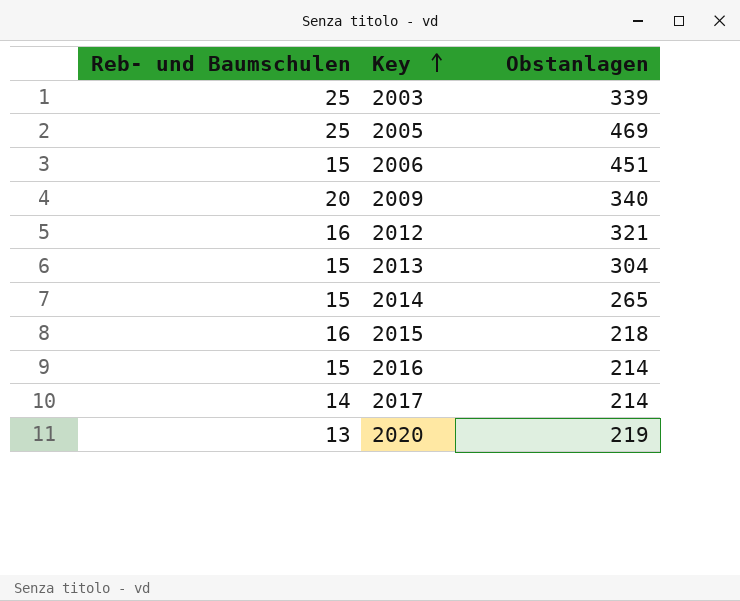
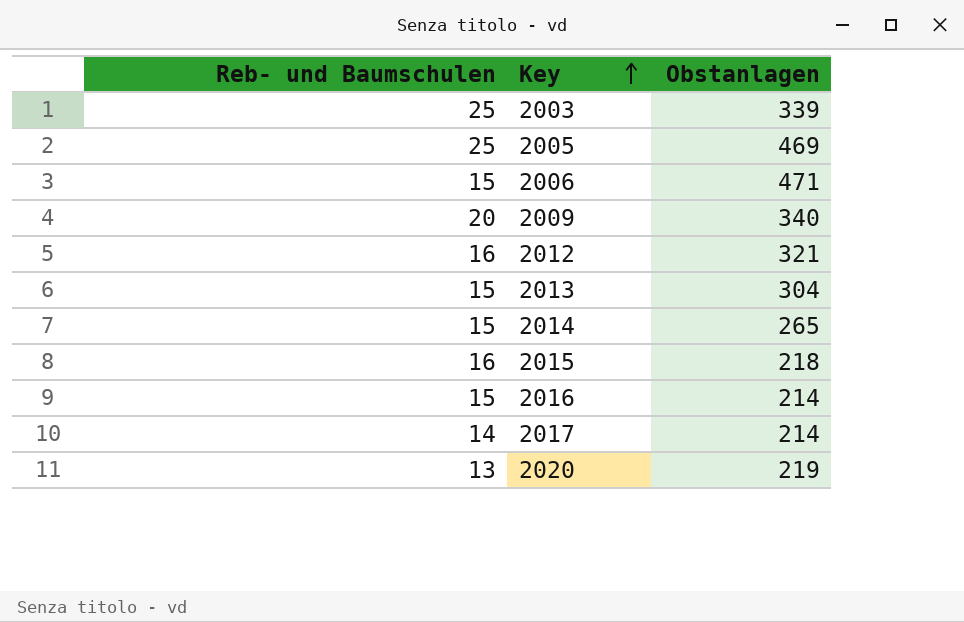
2006 | Obstanlagen: 451 -> 471

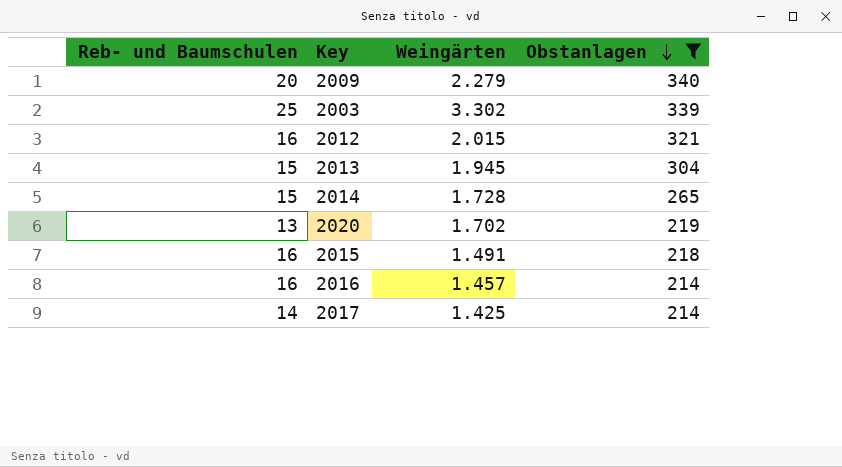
filter: none -> Obstanlagen <= 340
row order: Key ascending -> Obstanlagen descending
column Weingärten | position: none -> 3
2016 | Reb- und Baumschulen: 15 -> 16

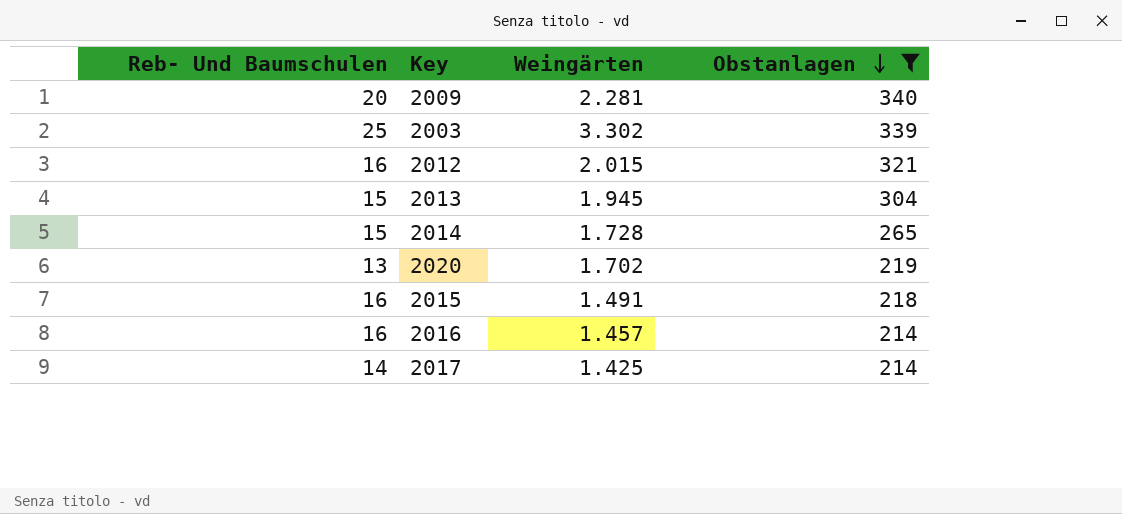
column name: Reb- und Baumschulen -> Reb- Und Baumschulen
2009 | Weingärten: 2.279 -> 2.281

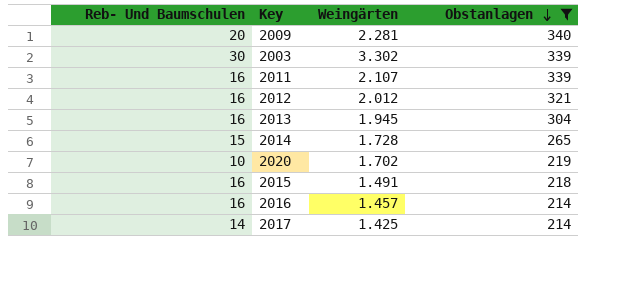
2003 | Reb- Und Baumschulen: 25 -> 30
row 2011: none -> 16 | 2.107 | 339
2012 | Weingärten: 2.015 -> 2.012
2013 | Reb- Und Baumschulen: 15 -> 16
2020 | Reb- Und Baumschulen: 13 -> 10

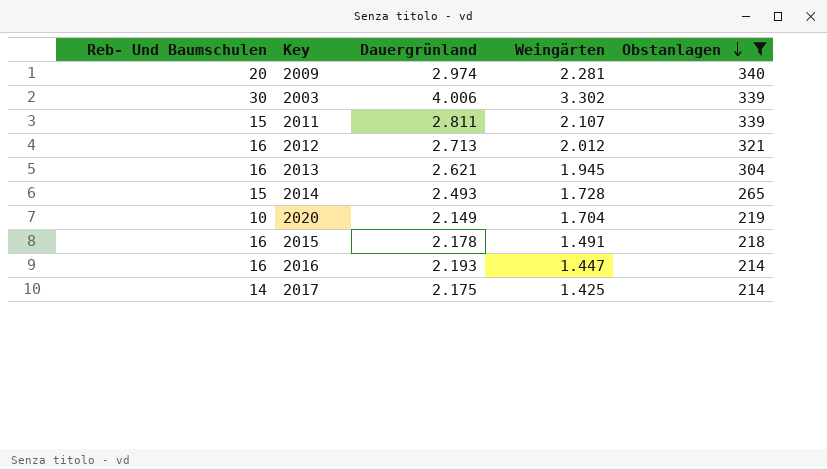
column Dauergrünland | position: none -> 3
2011 | Reb- Und Baumschulen: 16 -> 15
2020 | Weingärten: 1.702 -> 1.704
2016 | Weingärten: 1.457 -> 1.447

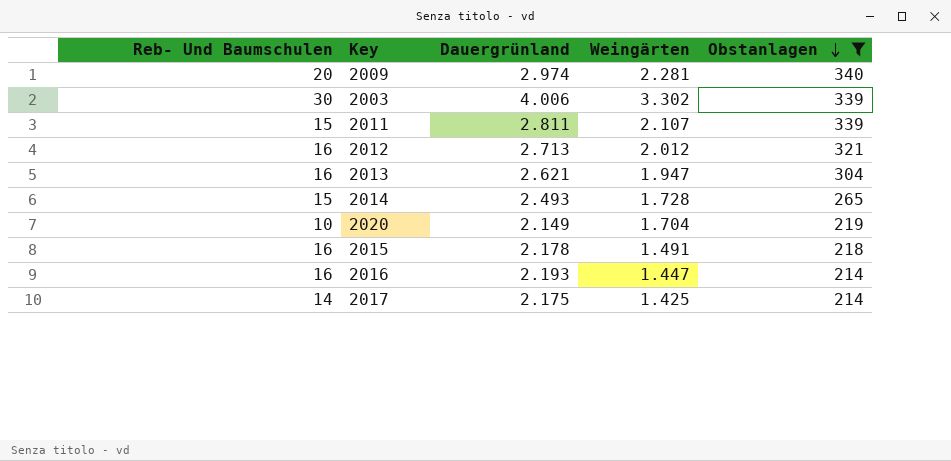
2013 | Weingärten: 1.945 -> 1.947

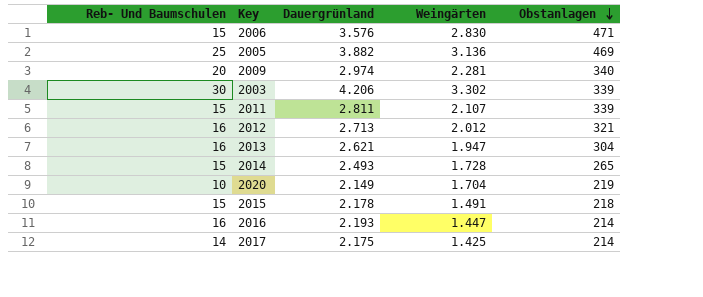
filter: Obstanlagen <= 340 -> none
2003 | Dauergrünland: 4.006 -> 4.206
2015 | Reb- Und Baumschulen: 16 -> 15

